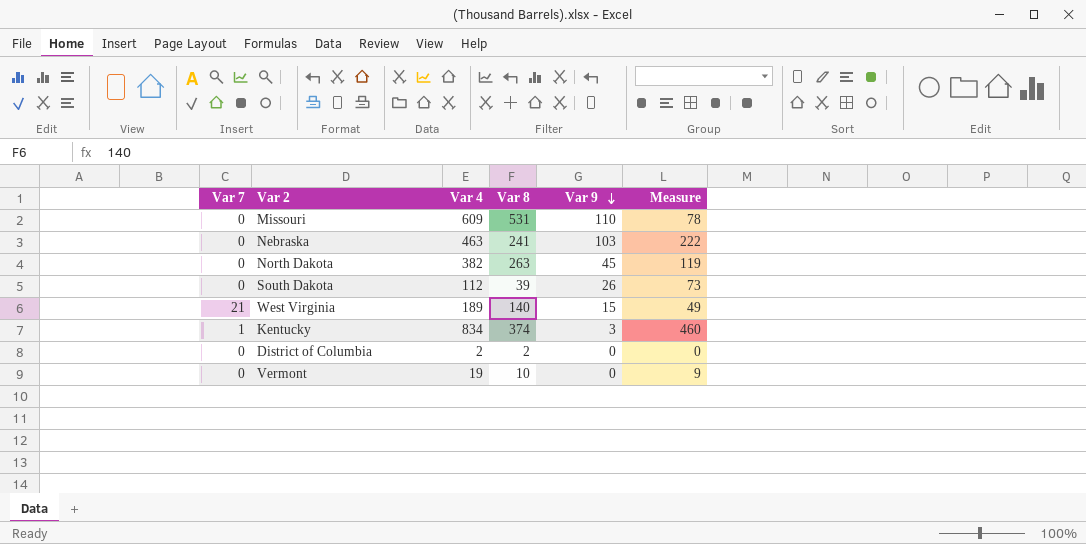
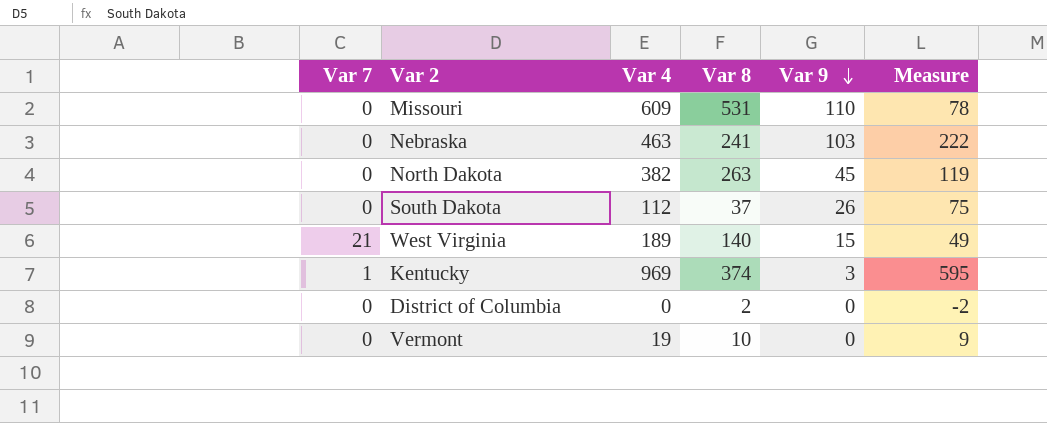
South Dakota | Var 8: 39 -> 37
South Dakota | Measure: 73 -> 75
Kentucky | Var 4: 834 -> 969
Kentucky | Measure: 460 -> 595
District of Columbia | Var 4: 2 -> 0
District of Columbia | Measure: 0 -> -2

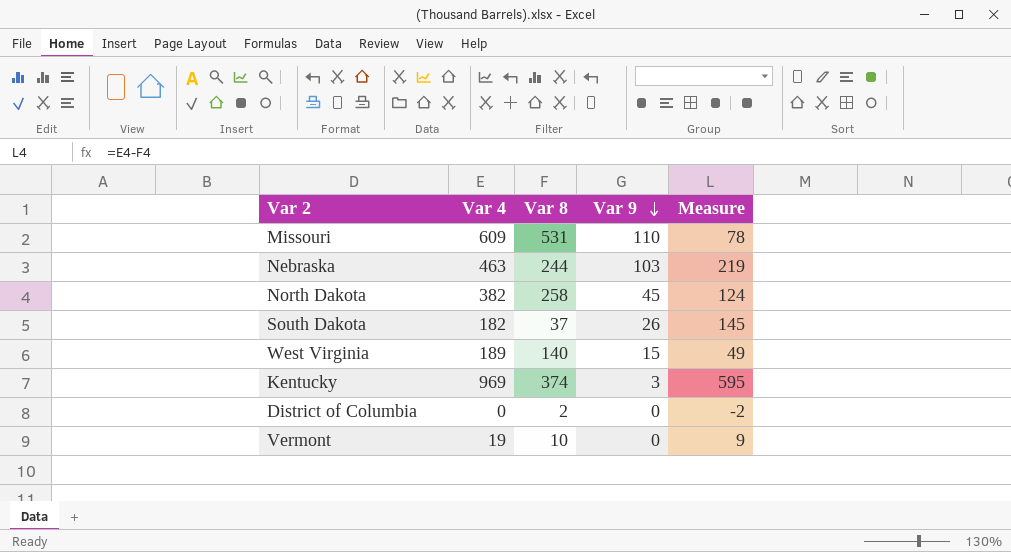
column Var 7 | position: 1 -> none
Nebraska | Var 8: 241 -> 244
Nebraska | Measure: 222 -> 219
North Dakota | Var 8: 263 -> 258
North Dakota | Measure: 119 -> 124
South Dakota | Var 4: 112 -> 182
South Dakota | Measure: 75 -> 145

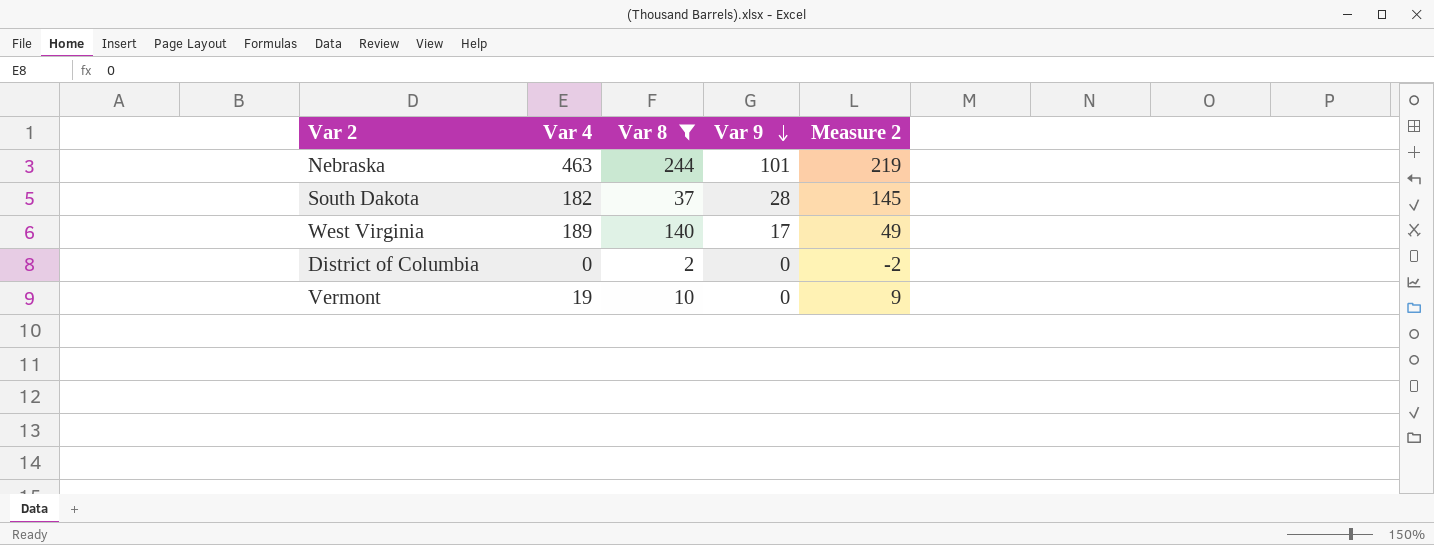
filter: none -> Var 8 <= 244
column name: Measure -> Measure 2
Nebraska | Var 9: 103 -> 101
South Dakota | Var 9: 26 -> 28
West Virginia | Var 9: 15 -> 17

